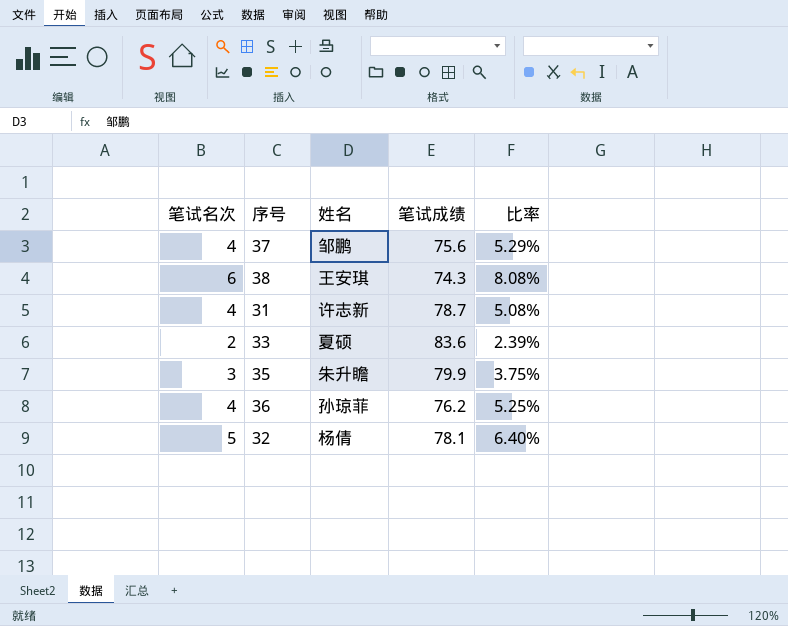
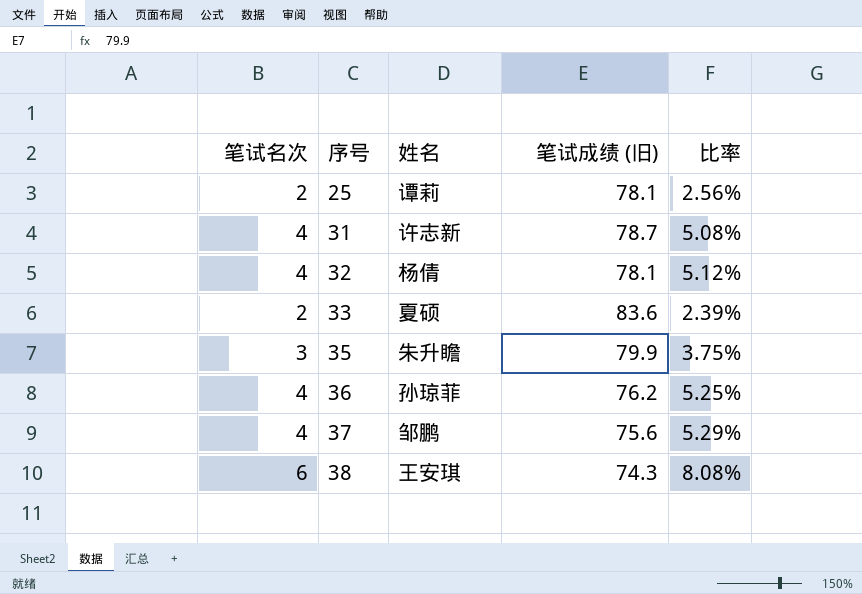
row order: none -> 序号 ascending
column name: 笔试成绩 -> 笔试成绩 (旧)
row 25: none -> 2 | 谭莉 | 78.1 | 2.56%
32 | 笔试名次: 5 -> 4
32 | 比率: 6.40% -> 5.12%

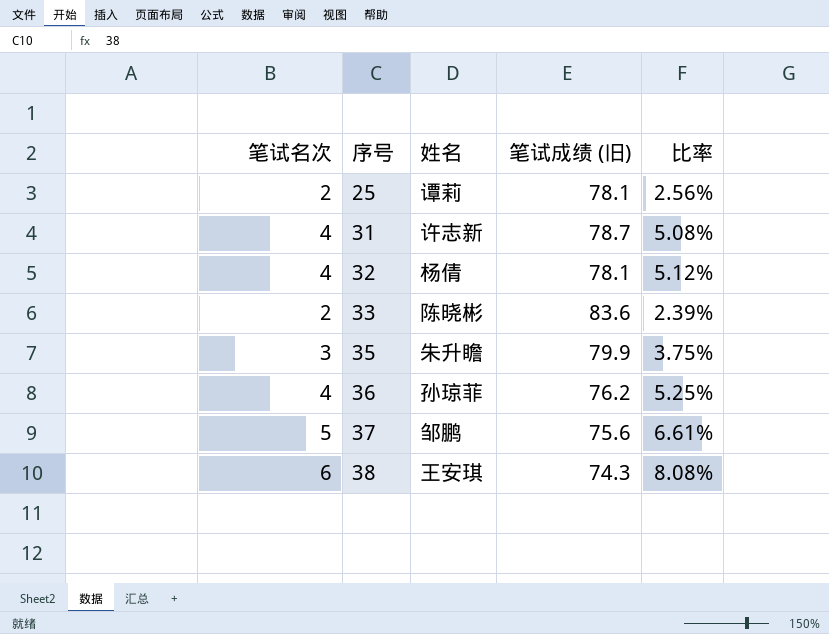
33 | 姓名: 夏硕 -> 陈晓彬
37 | 笔试名次: 4 -> 5
37 | 比率: 5.29% -> 6.61%

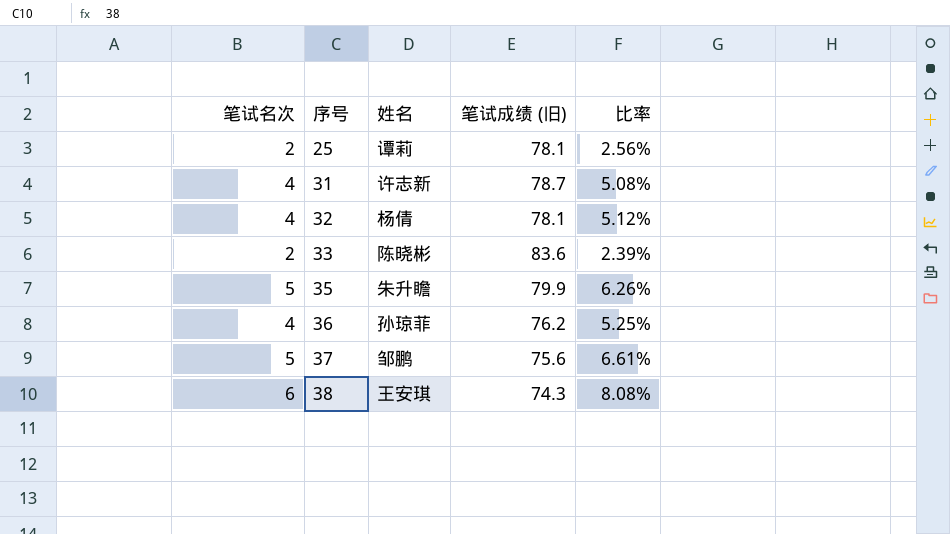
35 | 笔试名次: 3 -> 5
35 | 比率: 3.75% -> 6.26%

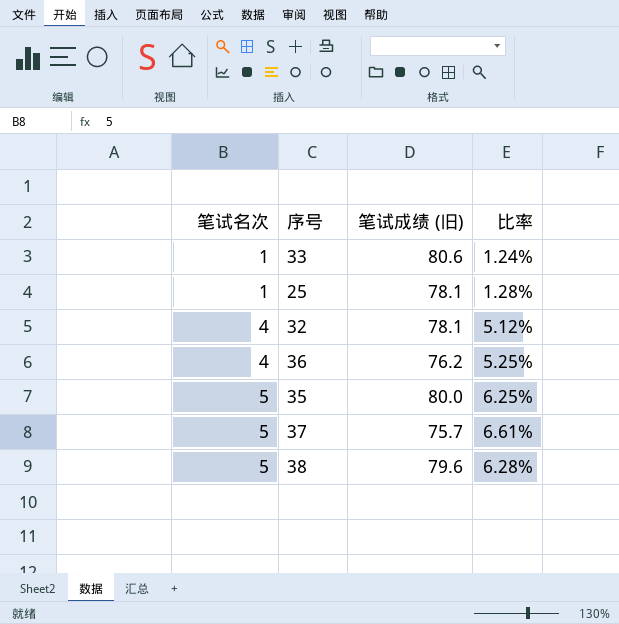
row order: 序号 ascending -> 笔试名次 ascending
column 姓名 | position: 3 -> none
row 31: 4 | 许志新 | 78.7 | 5.08% -> none
33 | 笔试名次: 2 -> 1
33 | 笔试成绩 (旧): 83.6 -> 80.6
33 | 比率: 2.39% -> 1.24%
25 | 笔试名次: 2 -> 1
25 | 比率: 2.56% -> 1.28%
35 | 笔试成绩 (旧): 79.9 -> 80.0
35 | 比率: 6.26% -> 6.25%
37 | 笔试成绩 (旧): 75.6 -> 75.7
38 | 笔试名次: 6 -> 5
38 | 笔试成绩 (旧): 74.3 -> 79.6
38 | 比率: 8.08% -> 6.28%

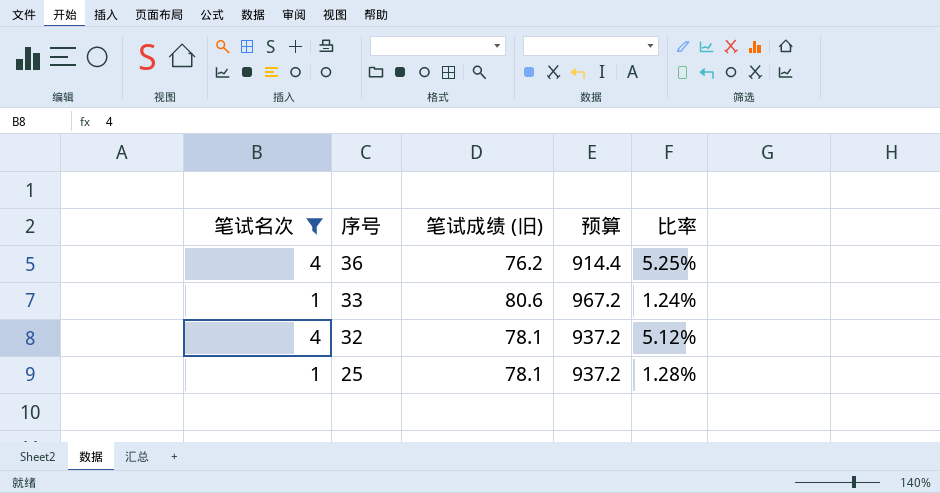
filter: none -> 笔试名次 != 5
row order: 笔试名次 ascending -> 序号 descending
column 预算 | formula: none -> [笔试成绩 (旧)] * 12

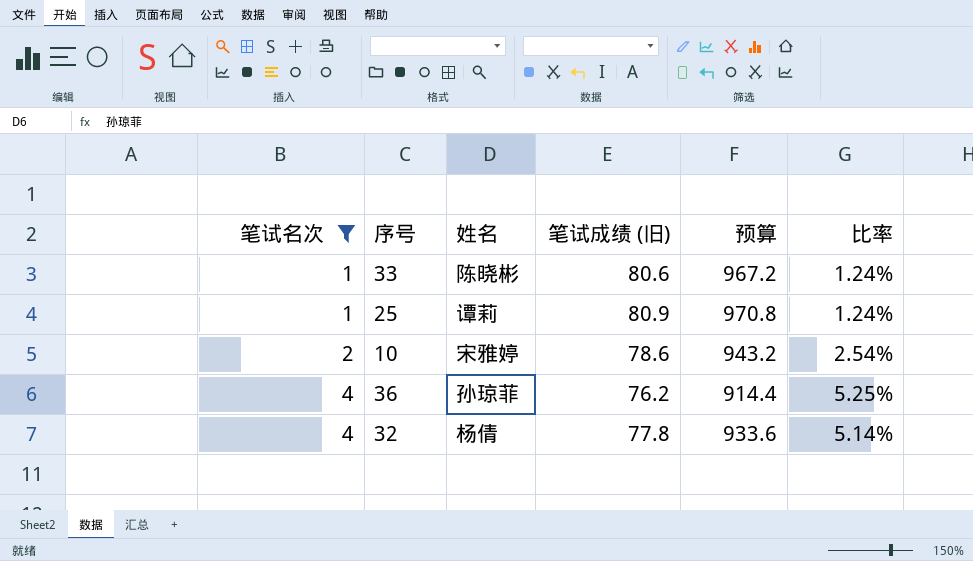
row order: 序号 descending -> 笔试名次 ascending
column 姓名 | position: none -> 3
25 | 笔试成绩 (旧): 78.1 -> 80.9
25 | 预算: 937.2 -> 970.8
25 | 比率: 1.28% -> 1.24%
row 10: none -> 2 | 宋雅婷 | 78.6 | 943.2 | 2.54%
32 | 笔试成绩 (旧): 78.1 -> 77.8
32 | 预算: 937.2 -> 933.6
32 | 比率: 5.12% -> 5.14%

